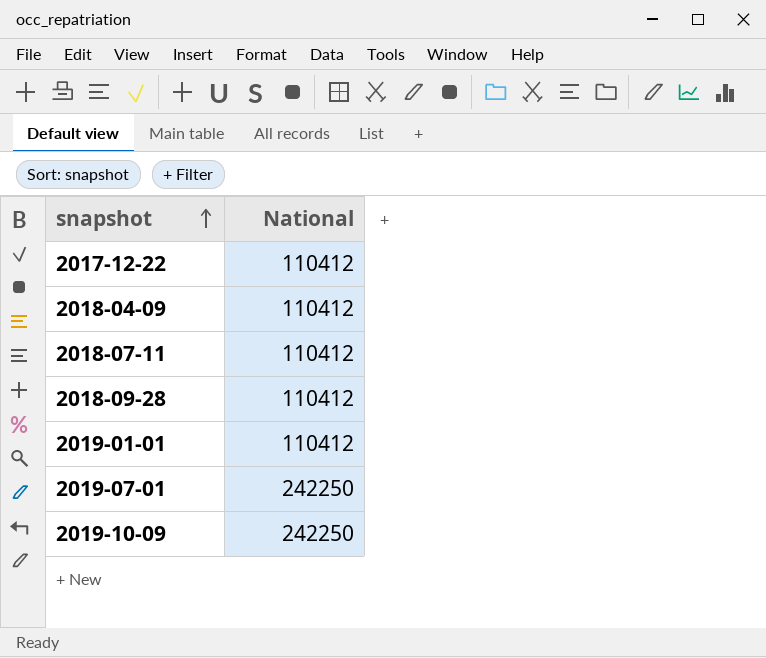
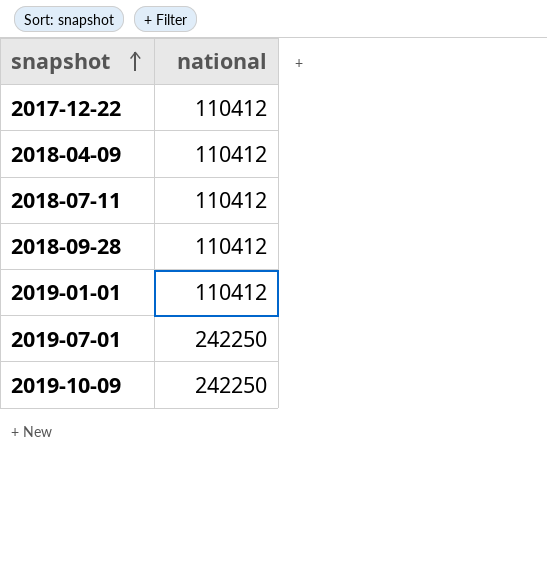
column name: National -> national

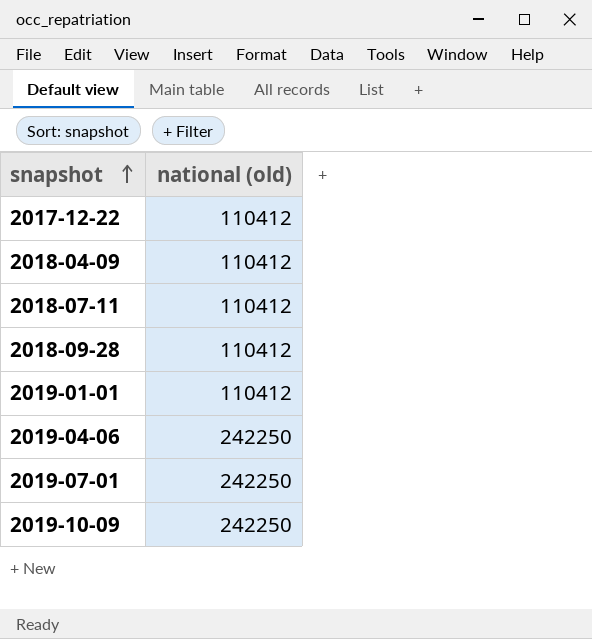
column name: national -> national (old)
row 2019-04-06: none -> 242250

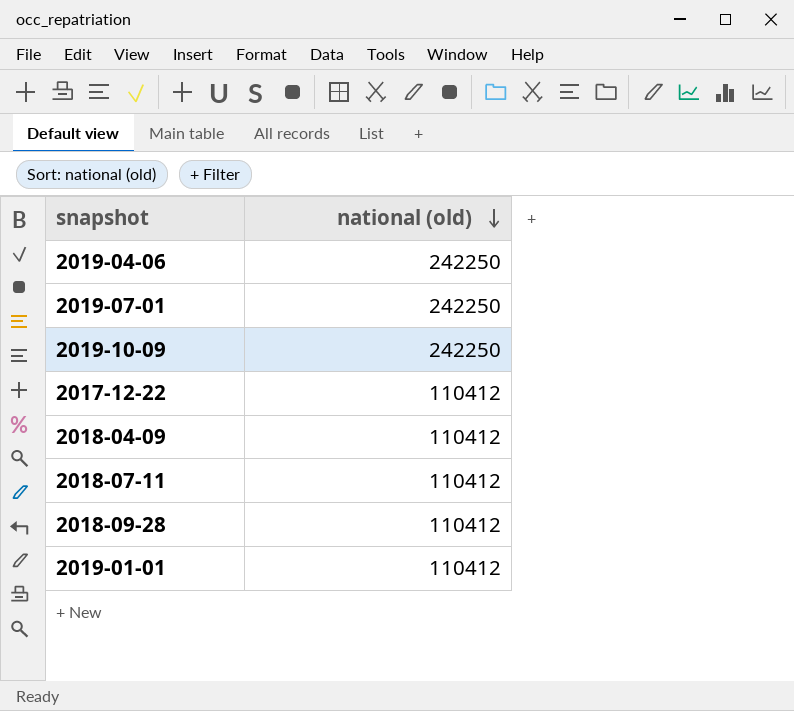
row order: snapshot ascending -> national (old) descending

